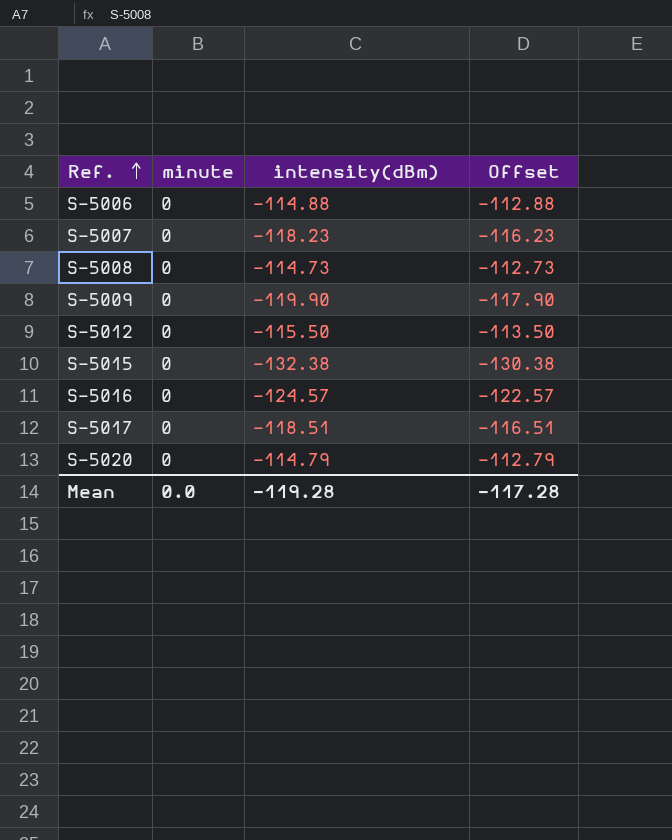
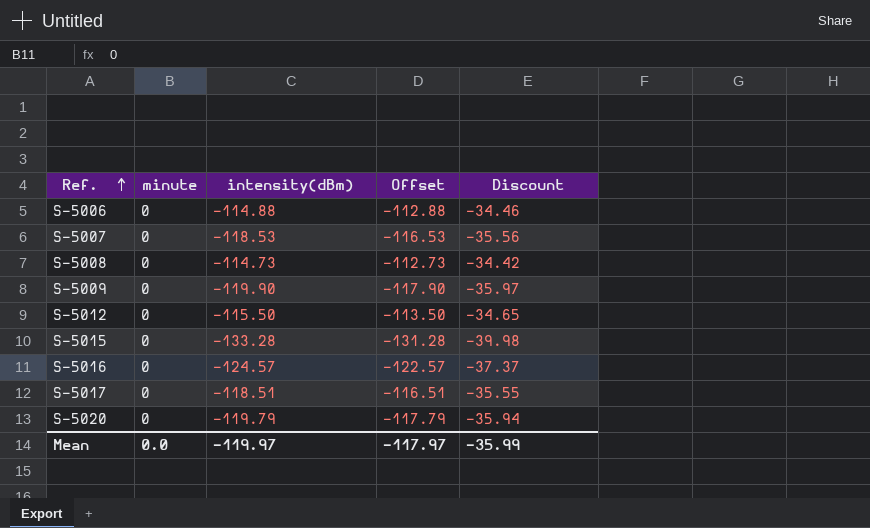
column Discount | formula: none -> [intensity(dBm)] * 0.3
S-5007 | intensity(dBm): -118.23 -> -118.53
S-5007 | Offset: -116.23 -> -116.53
S-5015 | intensity(dBm): -132.38 -> -133.28
S-5015 | Offset: -130.38 -> -131.28
S-5020 | intensity(dBm): -114.79 -> -119.79
S-5020 | Offset: -112.79 -> -117.79
Mean | intensity(dBm): -119.28 -> -119.97
Mean | Offset: -117.28 -> -117.97

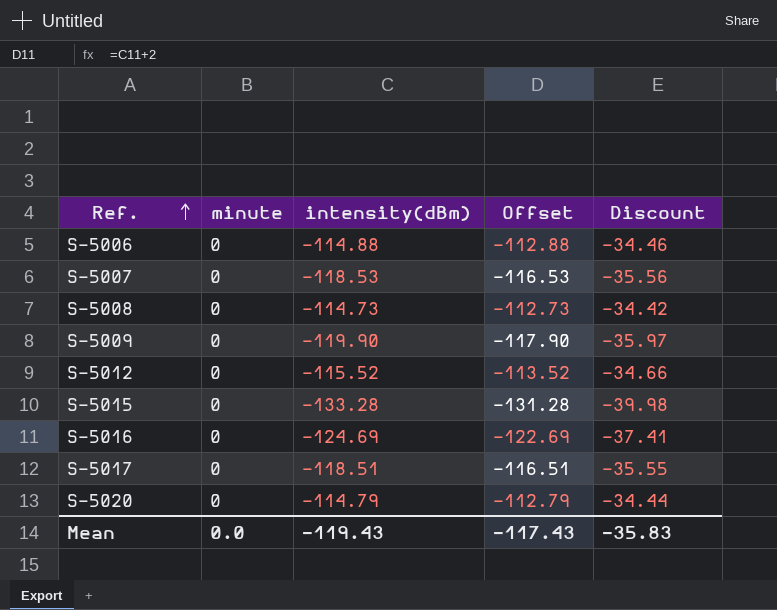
S-5012 | intensity(dBm): -115.50 -> -115.52
S-5012 | Offset: -113.50 -> -113.52
S-5012 | Discount: -34.65 -> -34.66
S-5016 | intensity(dBm): -124.57 -> -124.69
S-5016 | Offset: -122.57 -> -122.69
S-5016 | Discount: -37.37 -> -37.41
S-5020 | intensity(dBm): -119.79 -> -114.79
S-5020 | Offset: -117.79 -> -112.79
S-5020 | Discount: -35.94 -> -34.44
Mean | intensity(dBm): -119.97 -> -119.43
Mean | Offset: -117.97 -> -117.43
Mean | Discount: -35.99 -> -35.83

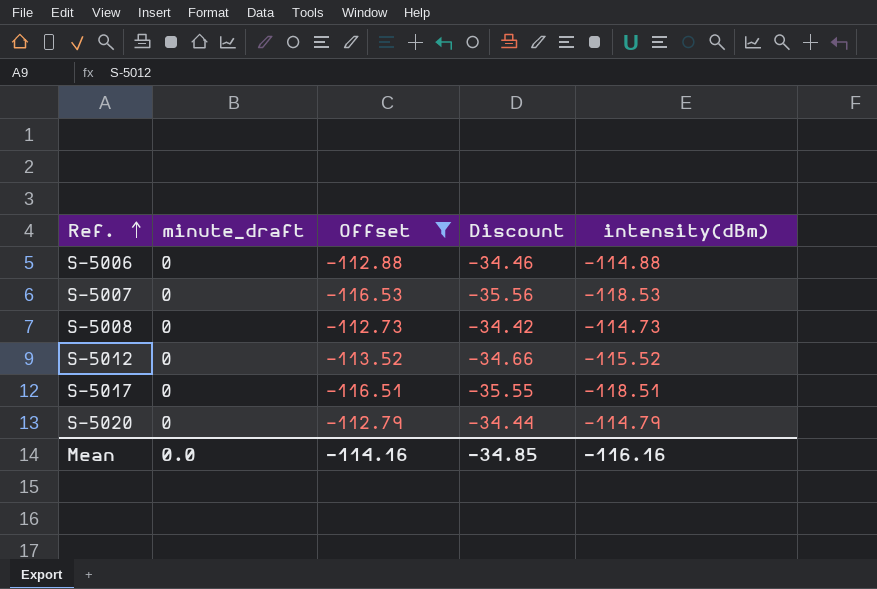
filter: none -> Offset >= -116.53
column name: minute -> minute_draft
column intensity(dBm) | position: 3 -> 5
Mean | Offset: -117.43 -> -114.16
Mean | Discount: -35.83 -> -34.85
Mean | intensity(dBm): -119.43 -> -116.16

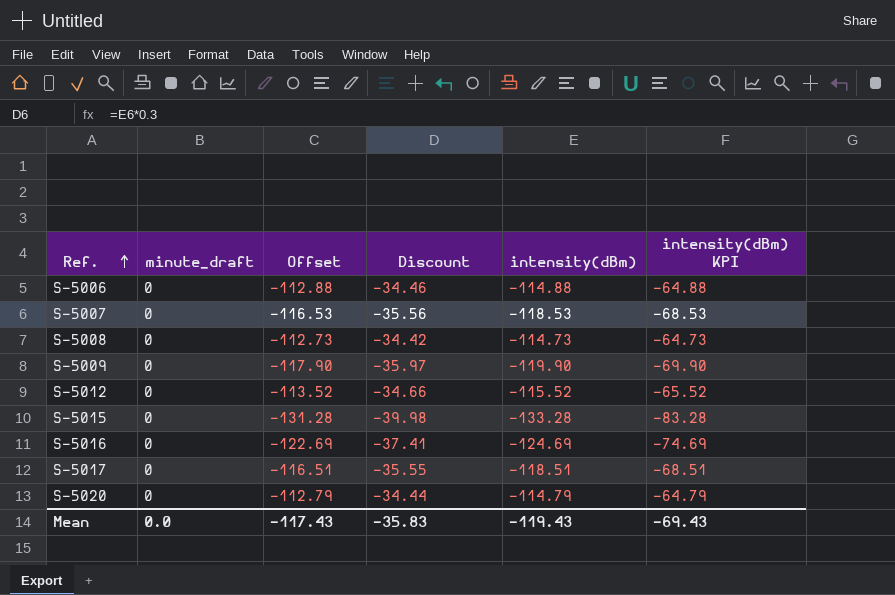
filter: Offset >= -116.53 -> none
column intensity(dBm) KPI | formula: none -> [intensity(dBm)] + 50
Mean | Offset: -114.16 -> -117.43
Mean | Discount: -34.85 -> -35.83
Mean | intensity(dBm): -116.16 -> -119.43

